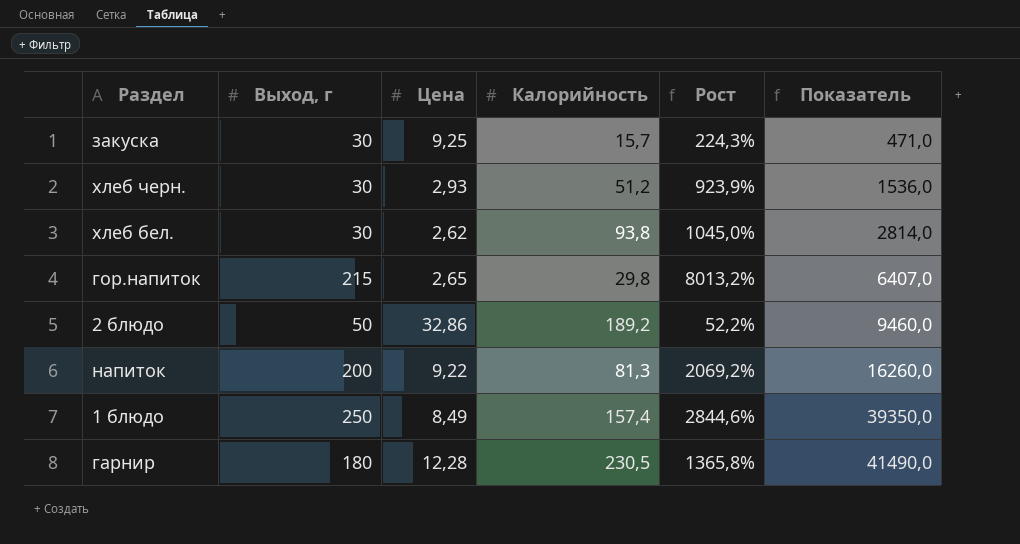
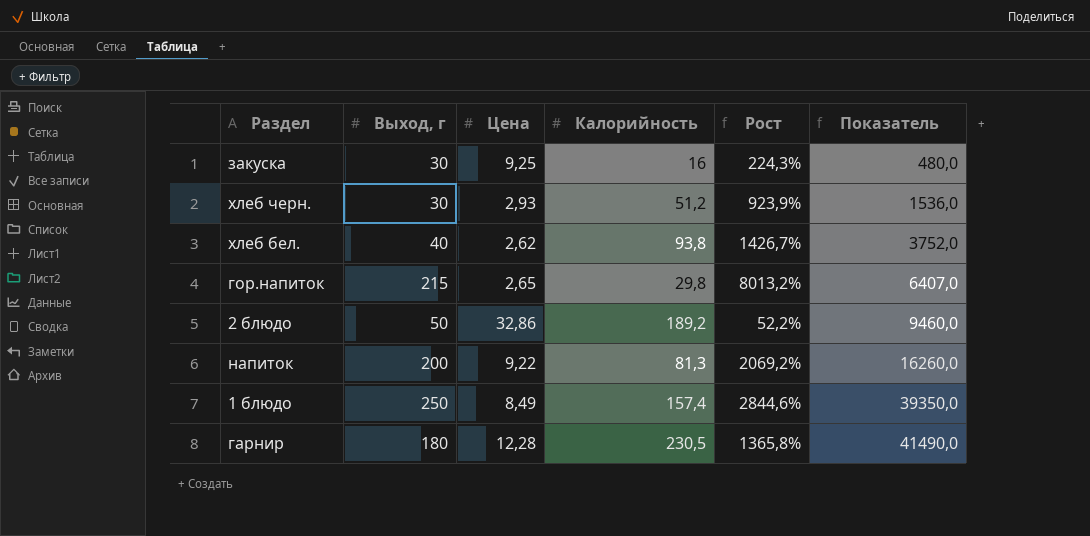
закуска | Калорийность: 15,7 -> 16
закуска | Показатель: 471,0 -> 480,0
хлеб бел. | Выход, г: 30 -> 40
хлеб бел. | Рост: 1045,0% -> 1426,7%
хлеб бел. | Показатель: 2814,0 -> 3752,0

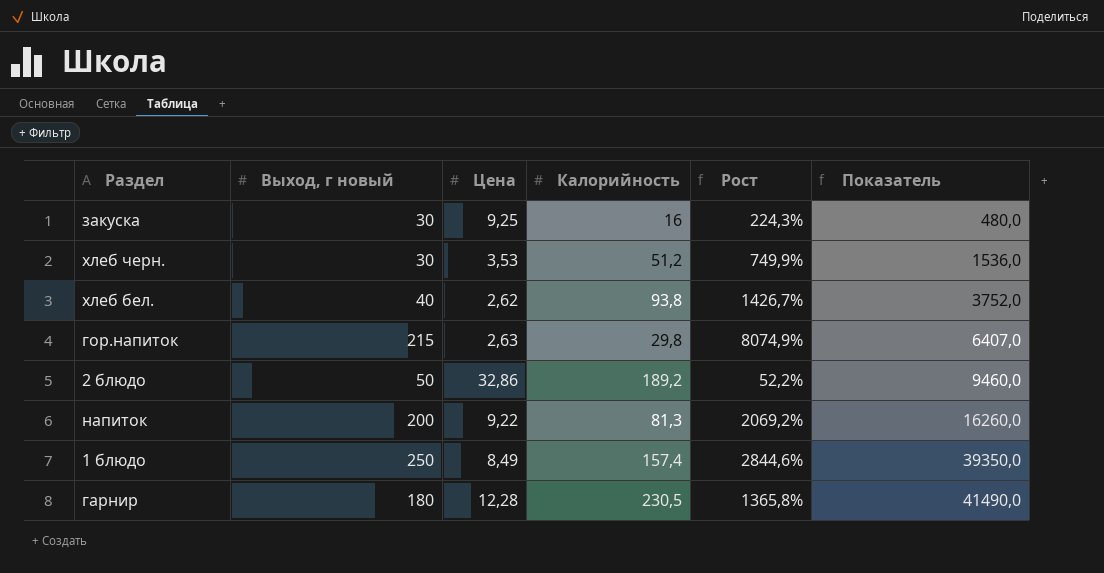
column name: Выход, г -> Выход, г новый
хлеб черн. | Цена: 2,93 -> 3,53
хлеб черн. | Рост: 923,9% -> 749,9%
гор.напиток | Цена: 2,65 -> 2,63
гор.напиток | Рост: 8013,2% -> 8074,9%

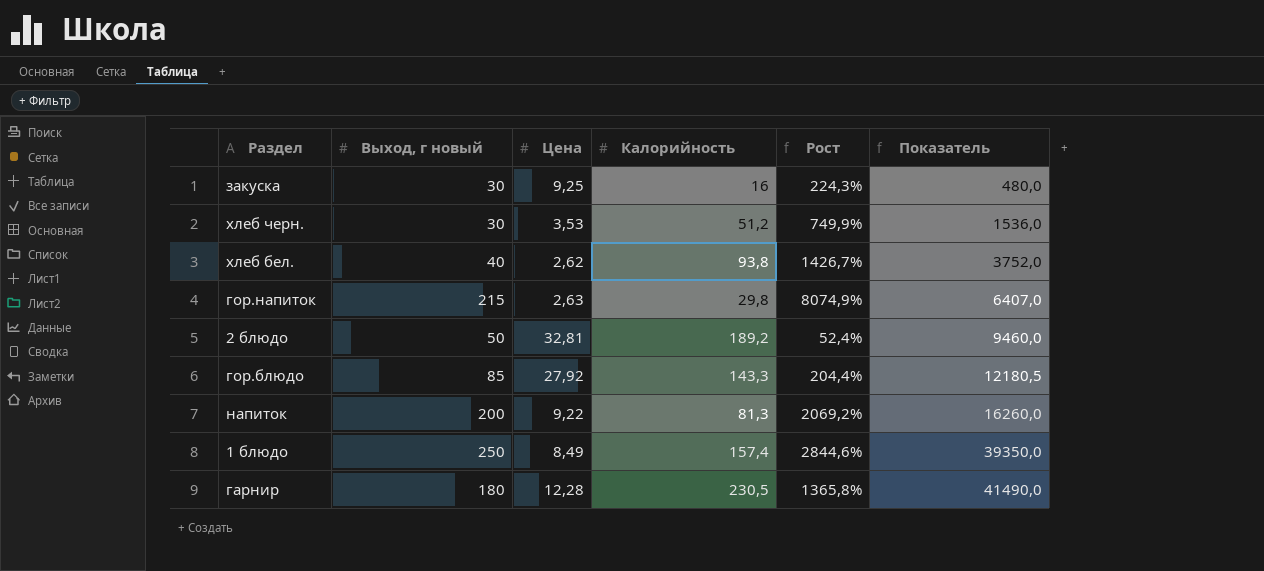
2 блюдо | Цена: 32,86 -> 32,81
2 блюдо | Рост: 52,2% -> 52,4%
row гор.блюдо: none -> 85 | 27,92 | 143,3 | 204,4% | 12180,5

